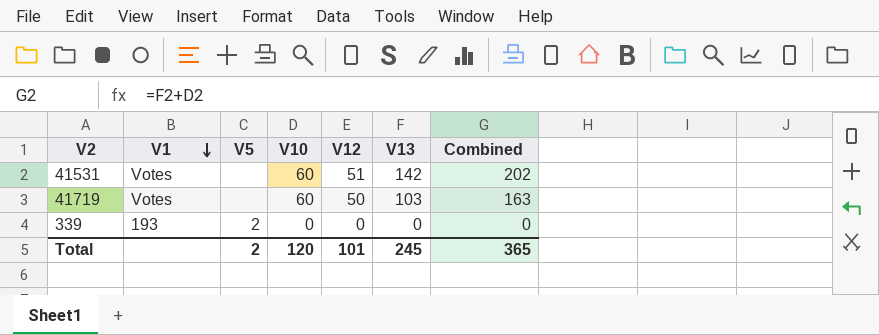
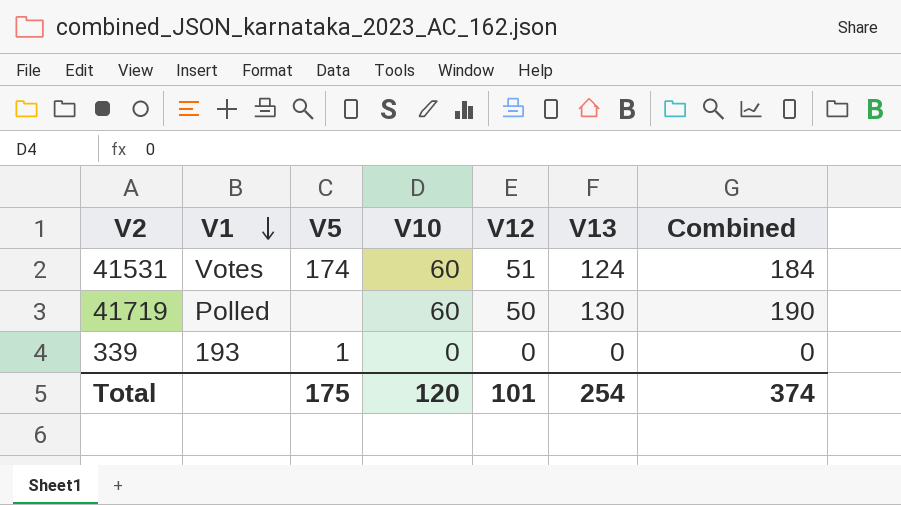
41531 | V5: none -> 174
41531 | V13: 142 -> 124
41531 | Combined: 202 -> 184
41719 | V1: Votes -> Polled
41719 | V13: 103 -> 130
41719 | Combined: 163 -> 190
339 | V5: 2 -> 1
Total | V5: 2 -> 175
Total | V13: 245 -> 254
Total | Combined: 365 -> 374

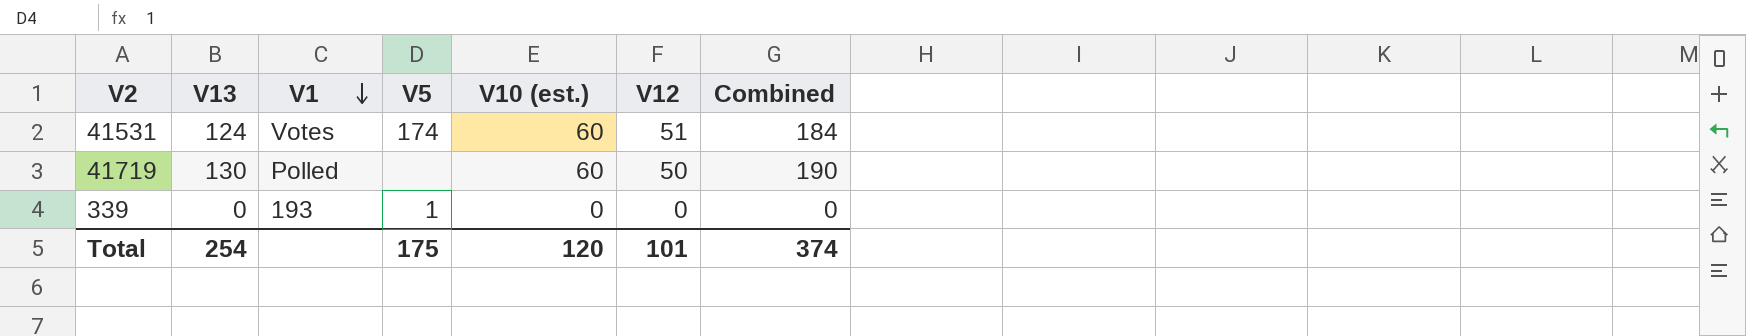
column V13 | position: 6 -> 2
column name: V10 -> V10 (est.)

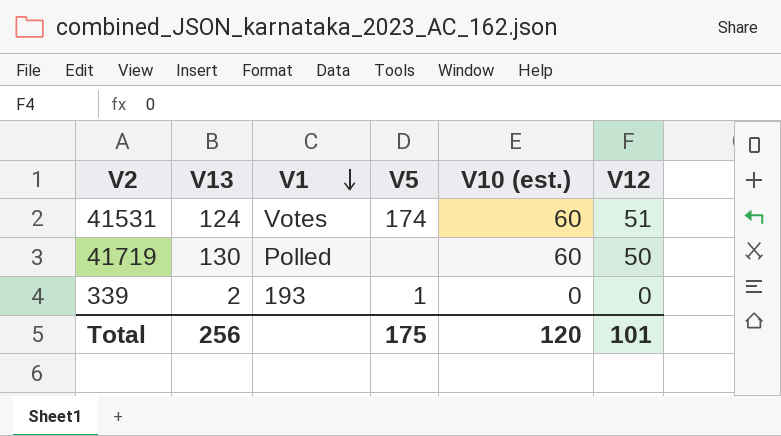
column Combined | formula: [V13] + [V10 (est.)] -> none
339 | V13: 0 -> 2
Total | V13: 254 -> 256

